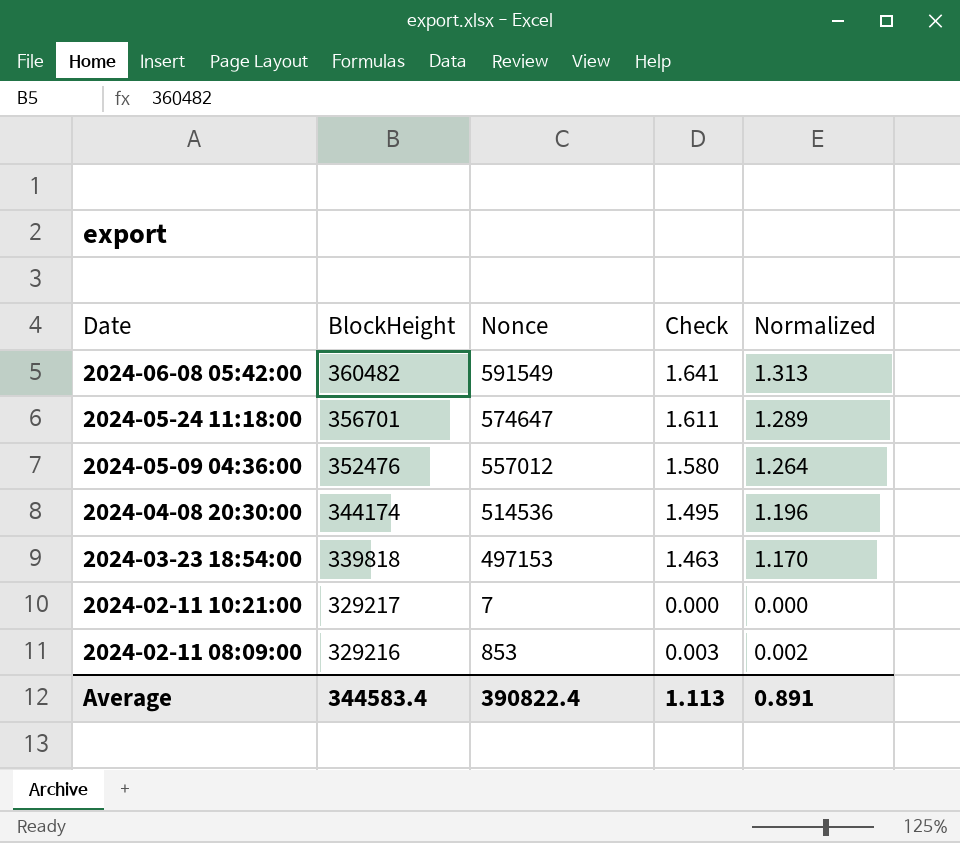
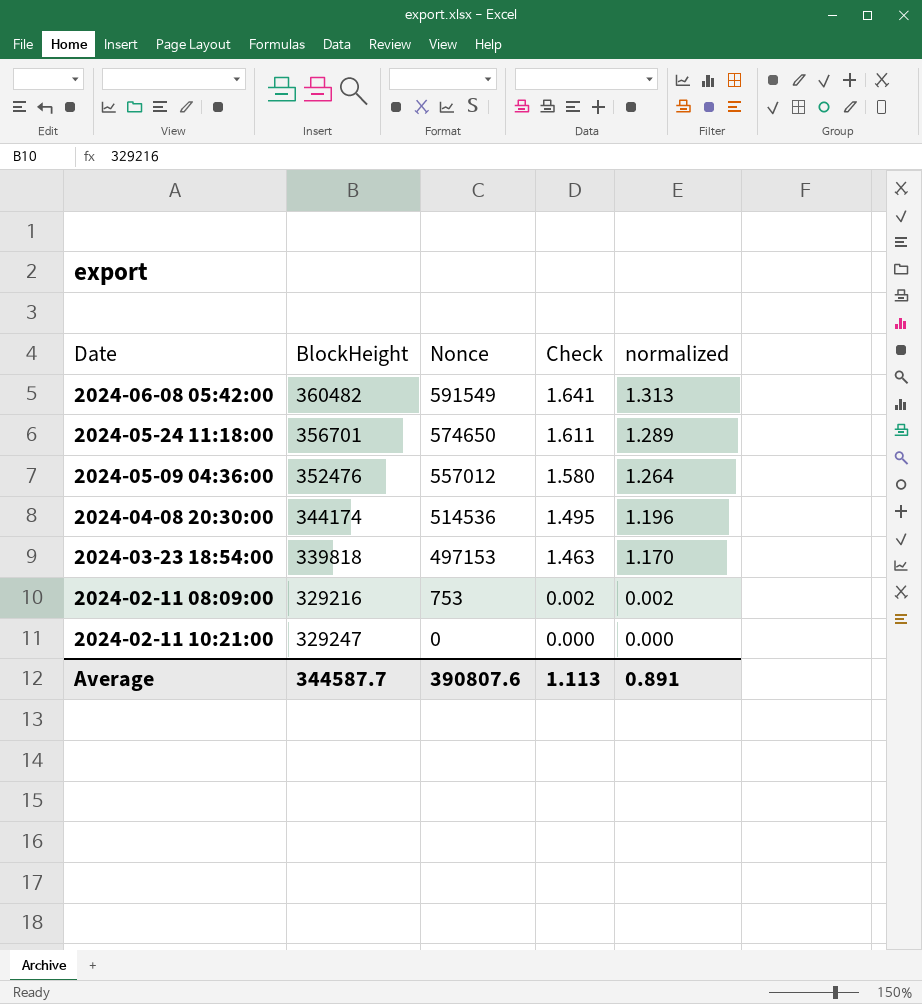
row order: Date descending -> Nonce descending
column name: Normalized -> normalized
2024-05-24 11:18:00 | Nonce: 574647 -> 574650
2024-02-11 08:09:00 | Nonce: 853 -> 753
2024-02-11 08:09:00 | Check: 0.003 -> 0.002
2024-02-11 10:21:00 | BlockHeight: 329217 -> 329247
2024-02-11 10:21:00 | Nonce: 7 -> 0
Average | BlockHeight: 344583.4 -> 344587.7
Average | Nonce: 390822.4 -> 390807.6

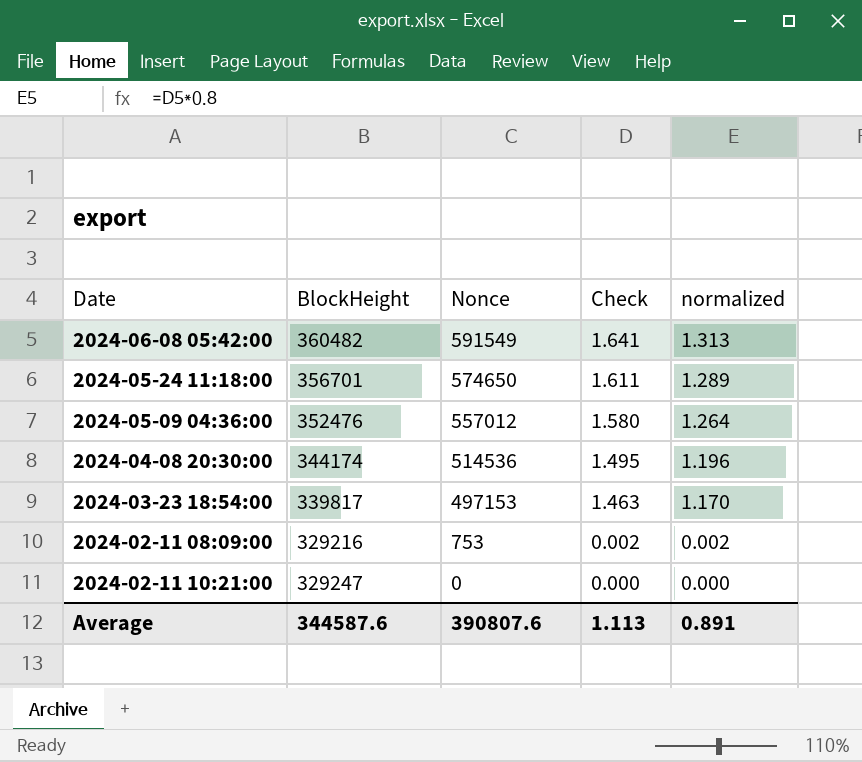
2024-03-23 18:54:00 | BlockHeight: 339818 -> 339817
Average | BlockHeight: 344587.7 -> 344587.6

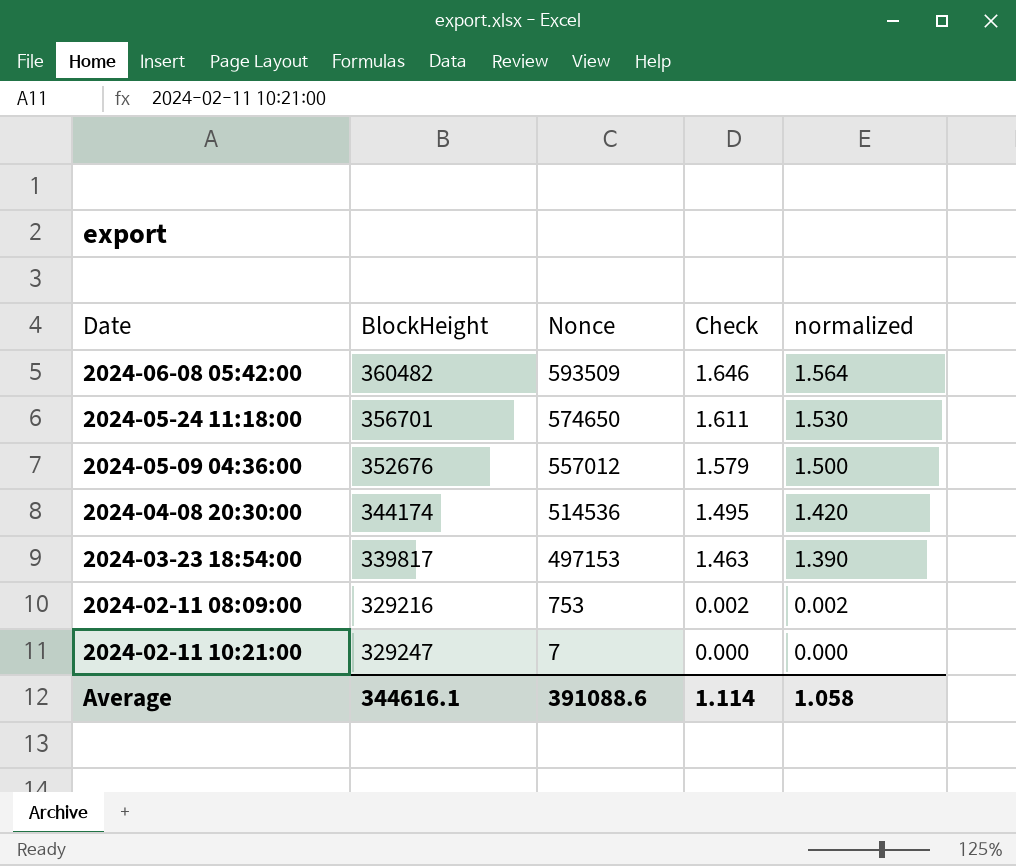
column normalized | formula: [Check] * 0.8 -> [Check] * 0.95
2024-06-08 05:42:00 | Nonce: 591549 -> 593509
2024-06-08 05:42:00 | Check: 1.641 -> 1.646
2024-05-09 04:36:00 | BlockHeight: 352476 -> 352676
2024-05-09 04:36:00 | Check: 1.580 -> 1.579
2024-02-11 10:21:00 | Nonce: 0 -> 7
Average | BlockHeight: 344587.6 -> 344616.1
Average | Nonce: 390807.6 -> 391088.6
Average | Check: 1.113 -> 1.114
Average | normalized: 0.891 -> 1.058

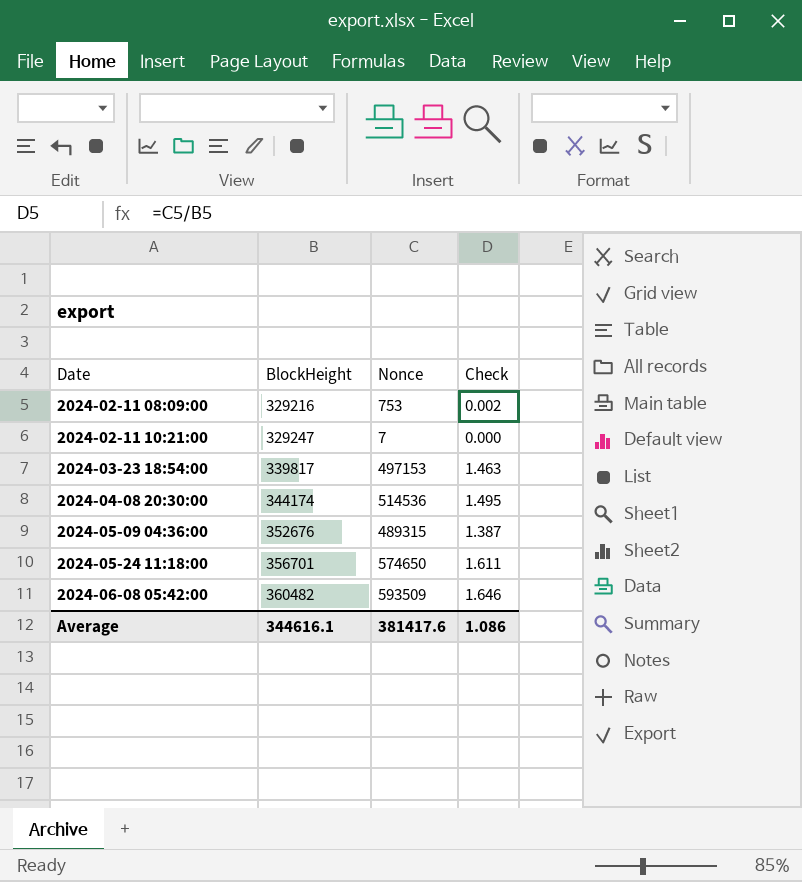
row order: Nonce descending -> Date ascending
column normalized | formula: [Check] * 0.95 -> none
2024-05-09 04:36:00 | Nonce: 557012 -> 489315
2024-05-09 04:36:00 | Check: 1.579 -> 1.387
Average | Nonce: 391088.6 -> 381417.6
Average | Check: 1.114 -> 1.086

